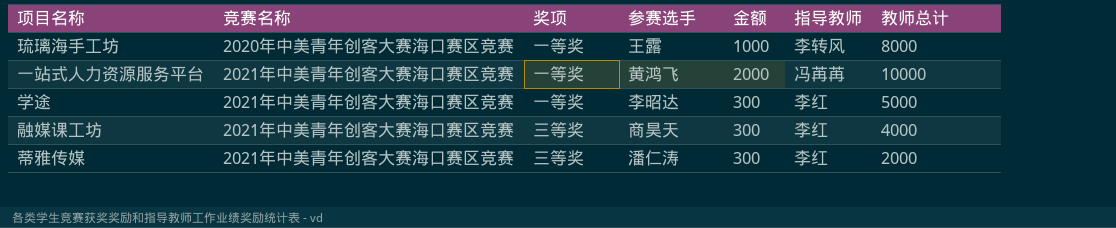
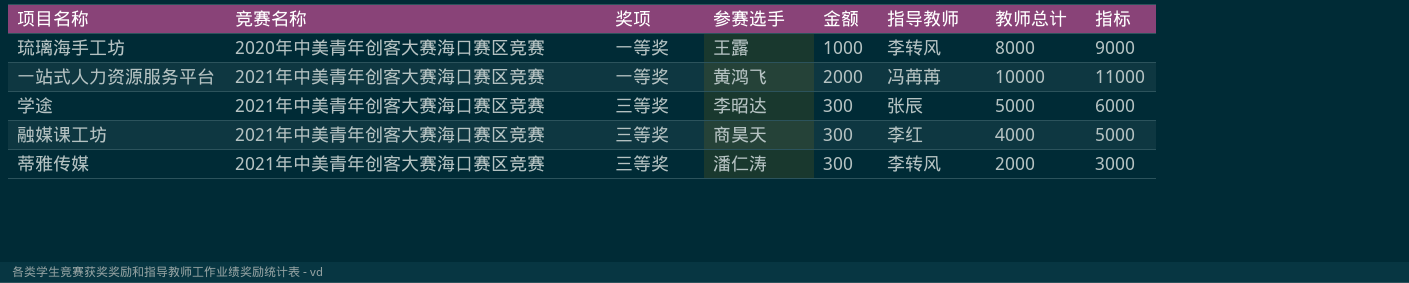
column 指标 | formula: none -> [教师总计] + 1000
学途 | 奖项: 一等奖 -> 三等奖
学途 | 指导教师: 李红 -> 张辰
蒂雅传媒 | 指导教师: 李红 -> 李转风

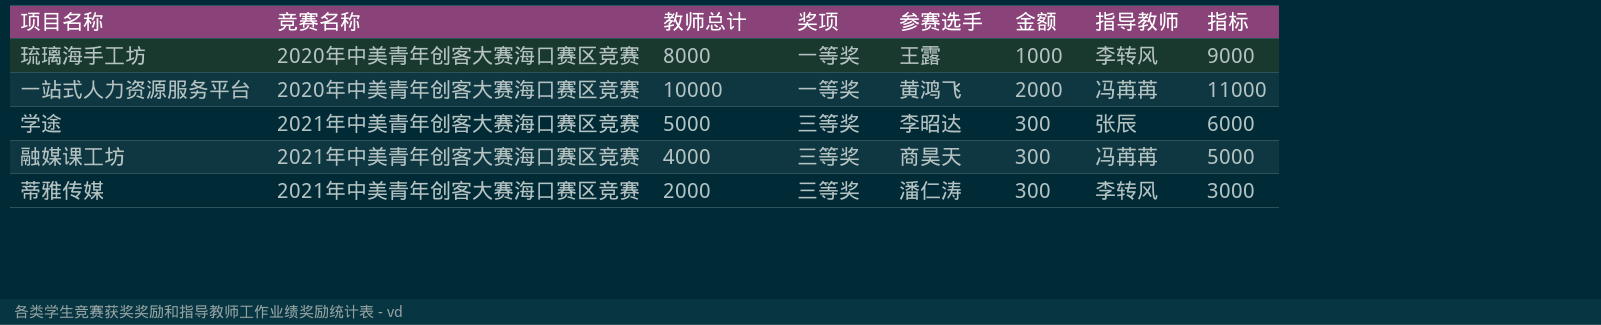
column 教师总计 | position: 7 -> 3
一站式人力资源服务平台 | 竞赛名称: 2021年中美青年创客大赛海口赛区竞赛 -> 2020年中美青年创客大赛海口赛区竞赛
融媒课工坊 | 指导教师: 李红 -> 冯苒苒

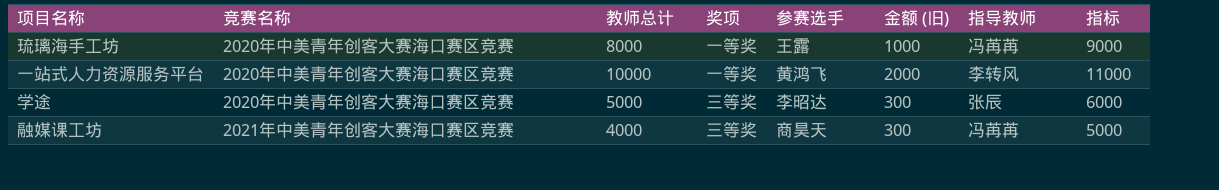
column name: 金额 -> 金额 (旧)
row 蒂雅传媒: 2021年中美青年创客大赛海口赛区竞赛 | 2000 | 三等奖 | 潘仁涛 | 300 | 李转风 | 3000 -> none
琉璃海手工坊 | 指导教师: 李转风 -> 冯苒苒
一站式人力资源服务平台 | 指导教师: 冯苒苒 -> 李转风
学途 | 竞赛名称: 2021年中美青年创客大赛海口赛区竞赛 -> 2020年中美青年创客大赛海口赛区竞赛

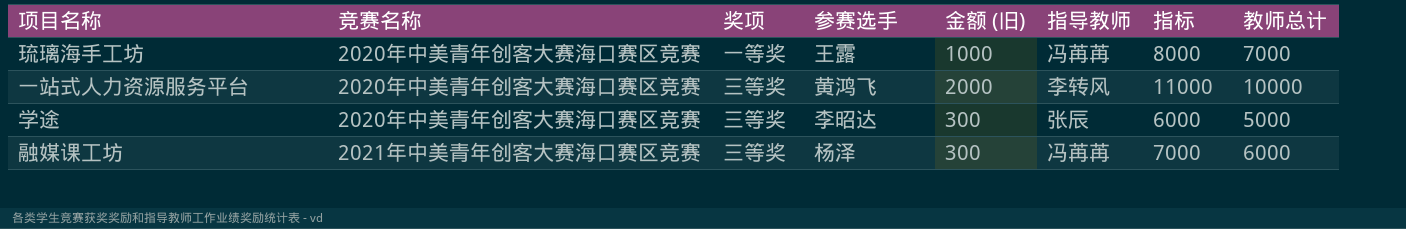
column 教师总计 | position: 3 -> 8
琉璃海手工坊 | 指标: 9000 -> 8000
琉璃海手工坊 | 教师总计: 8000 -> 7000
一站式人力资源服务平台 | 奖项: 一等奖 -> 三等奖
融媒课工坊 | 参赛选手: 商昊天 -> 杨泽
融媒课工坊 | 指标: 5000 -> 7000
融媒课工坊 | 教师总计: 4000 -> 6000

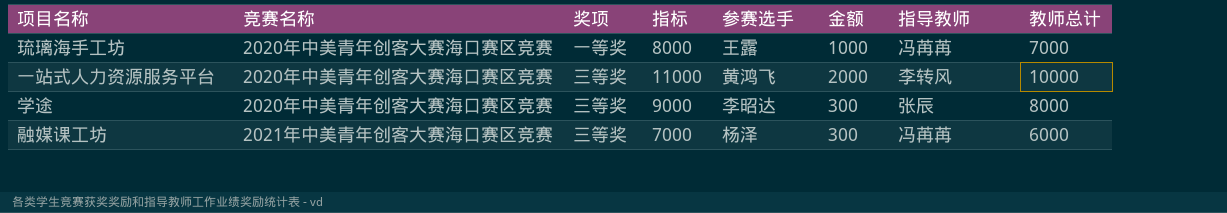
column 指标 | position: 7 -> 4
column name: 金额 (旧) -> 金额
学途 | 指标: 6000 -> 9000
学途 | 教师总计: 5000 -> 8000

